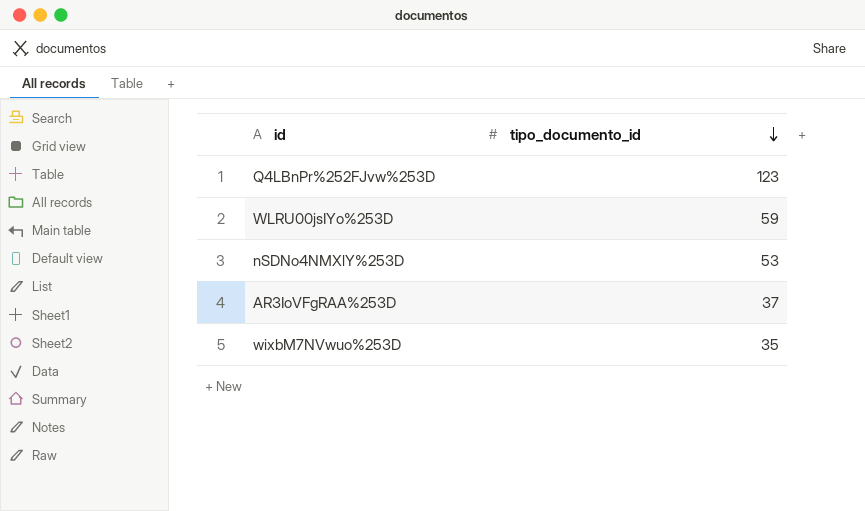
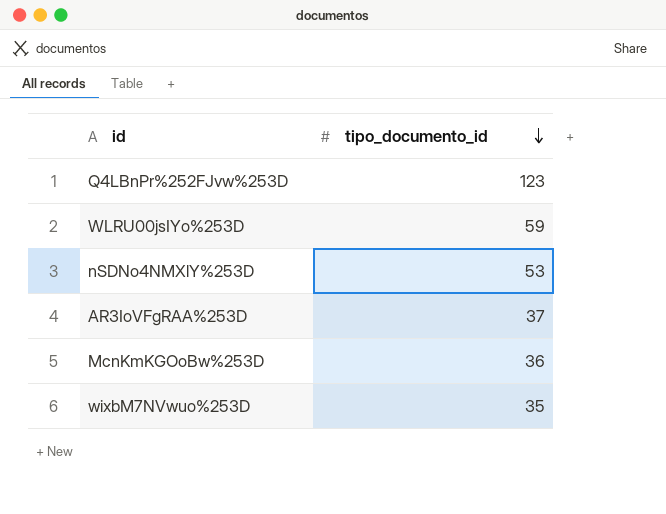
row McnKmKGOoBw%253D: none -> 36

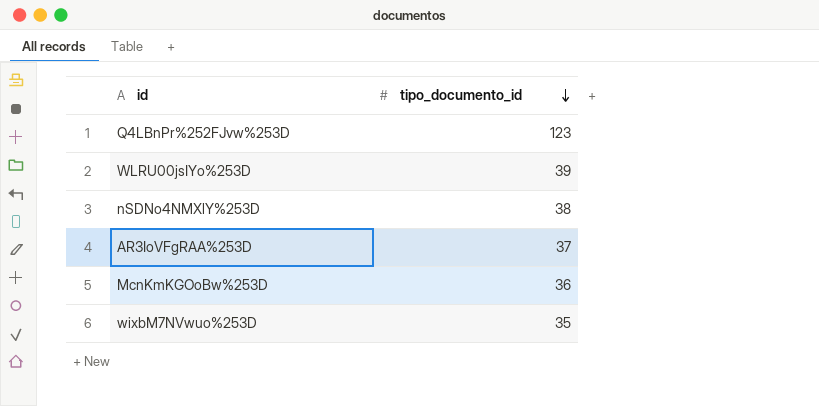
WLRU00jsIYo%253D | tipo_documento_id: 59 -> 39
nSDNo4NMXlY%253D | tipo_documento_id: 53 -> 38

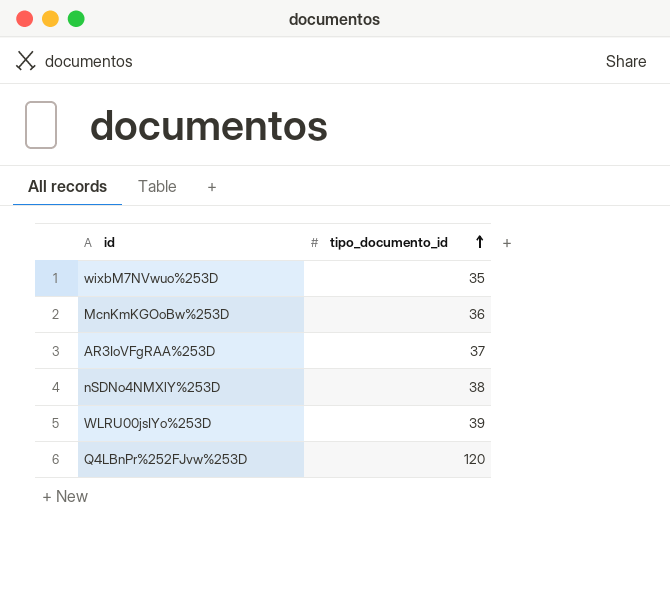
row order: tipo_documento_id descending -> tipo_documento_id ascending
Q4LBnPr%252FJvw%253D | tipo_documento_id: 123 -> 120

